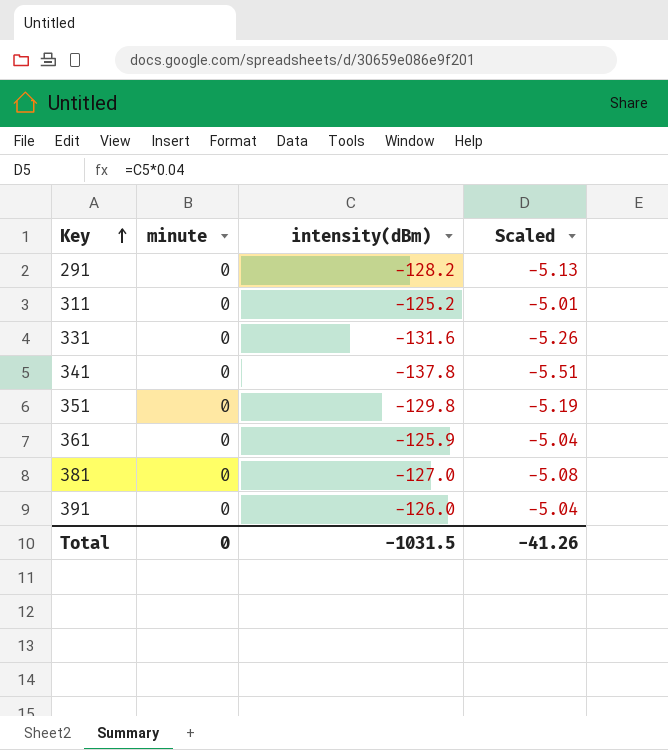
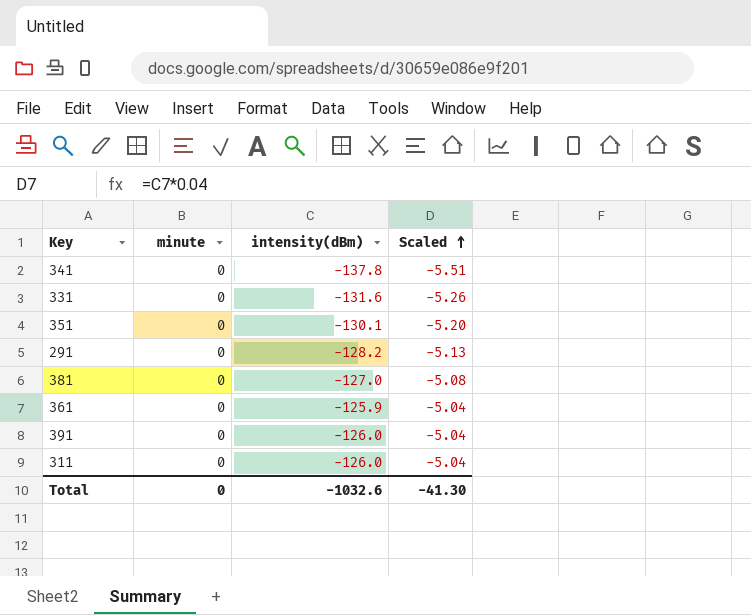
row order: Key ascending -> Scaled ascending
351 | intensity(dBm): -129.8 -> -130.1
351 | Scaled: -5.19 -> -5.20
311 | intensity(dBm): -125.2 -> -126.0
311 | Scaled: -5.01 -> -5.04
Total | intensity(dBm): -1031.5 -> -1032.6
Total | Scaled: -41.26 -> -41.30

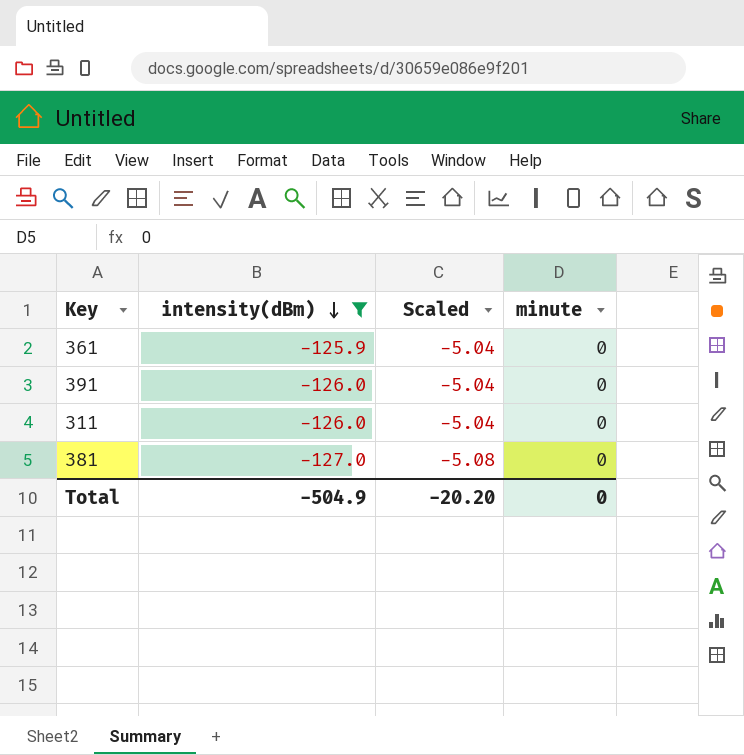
filter: none -> intensity(dBm) >= -127.0
row order: Scaled ascending -> intensity(dBm) descending
column minute | position: 2 -> 4
Total | intensity(dBm): -1032.6 -> -504.9
Total | Scaled: -41.30 -> -20.20

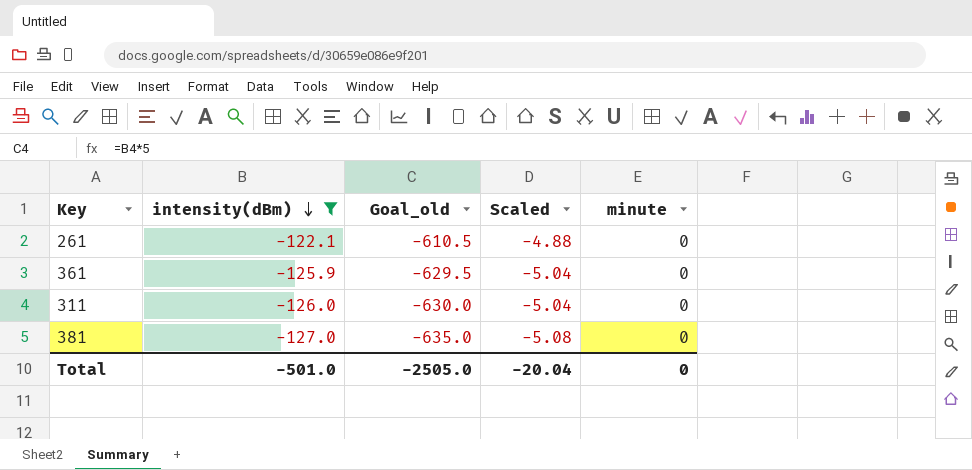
column Goal_old | formula: none -> [intensity(dBm)] * 5
row 391: -126.0 | -5.04 | 0 -> none
row 261: none -> -122.1 | -610.5 | -4.88 | 0
Total | intensity(dBm): -504.9 -> -501.0
Total | Scaled: -20.20 -> -20.04

